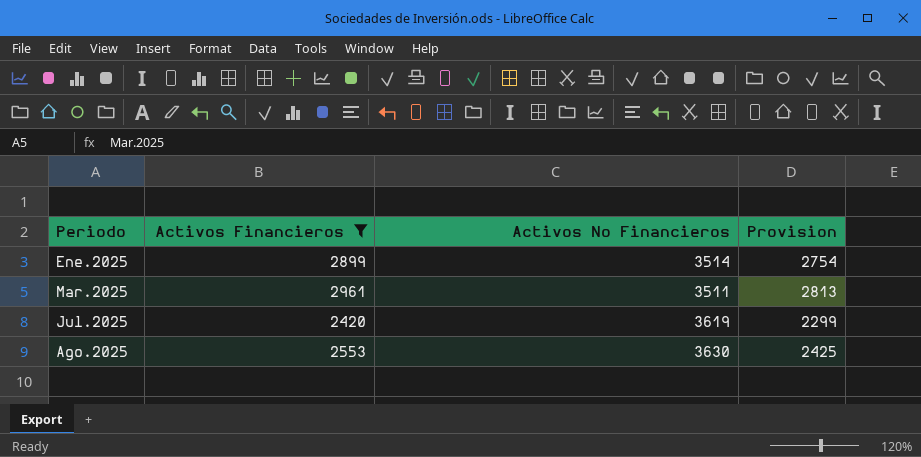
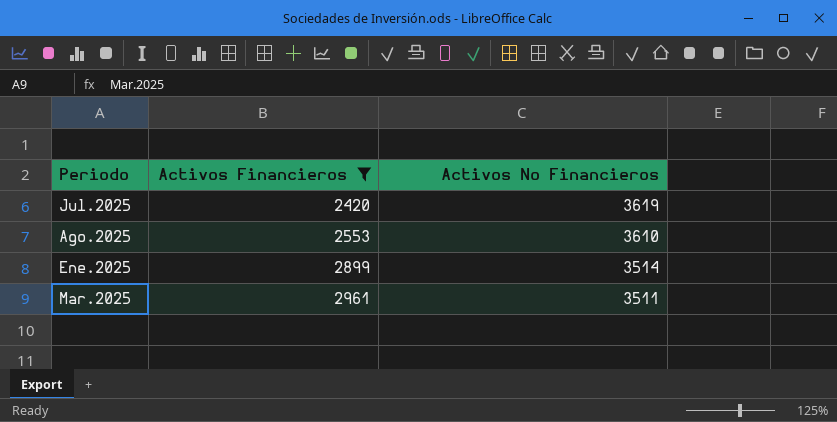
row order: Periodo ascending -> Activos Financieros ascending
column Provision | formula: [Activos Financieros] * 0.95 -> none
Ago.2025 | Activos No Financieros: 3630 -> 3610

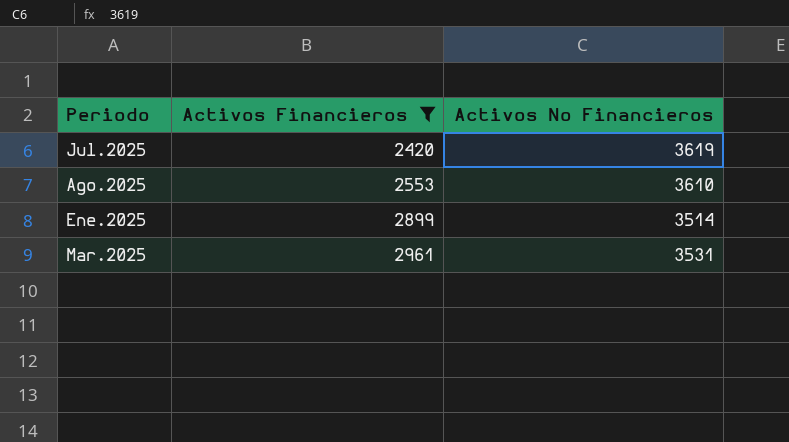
Mar.2025 | Activos No Financieros: 3511 -> 3531

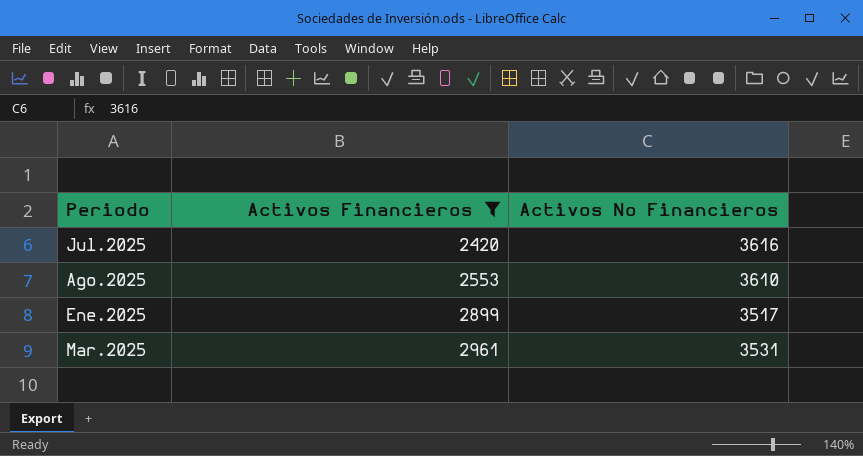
Jul.2025 | Activos No Financieros: 3619 -> 3616
Ene.2025 | Activos No Financieros: 3514 -> 3517

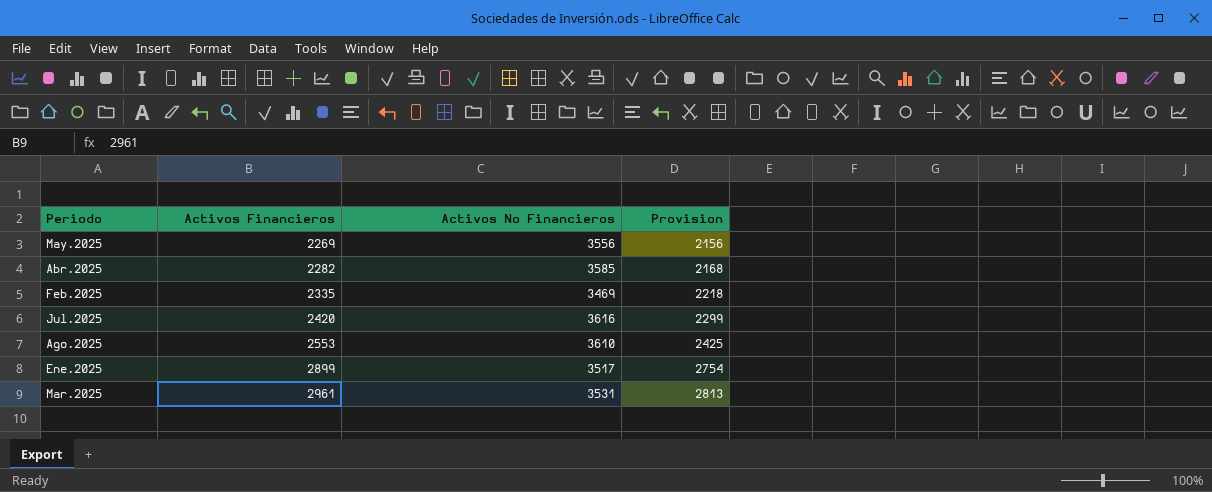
filter: Activos Financieros >= 2420 -> none
column Provision | formula: none -> [Activos Financieros] * 0.95

